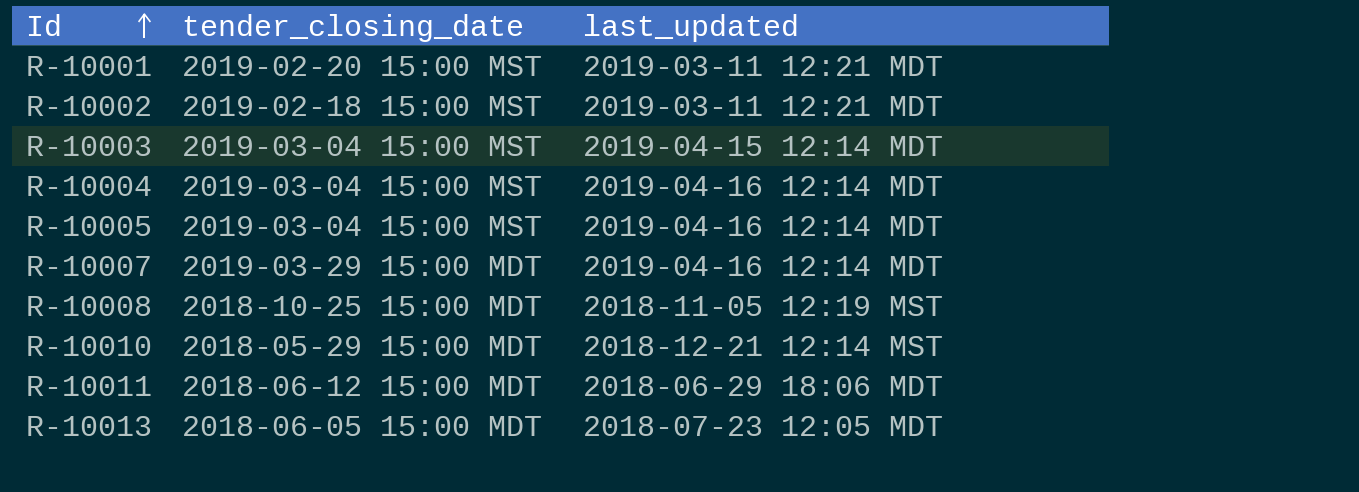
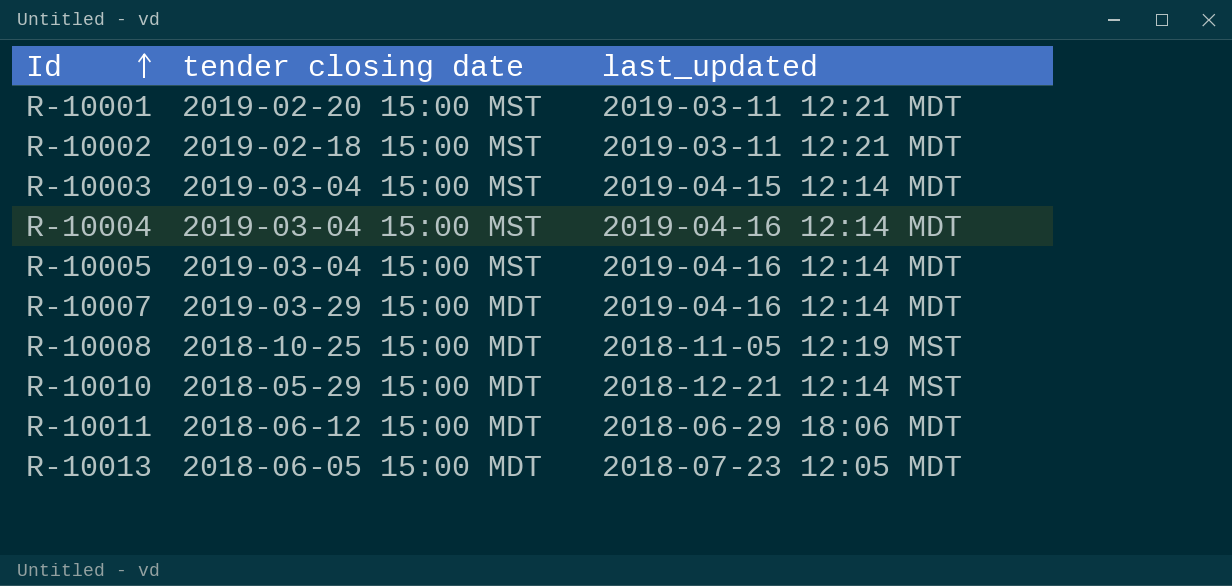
column name: tender_closing_date -> tender closing date

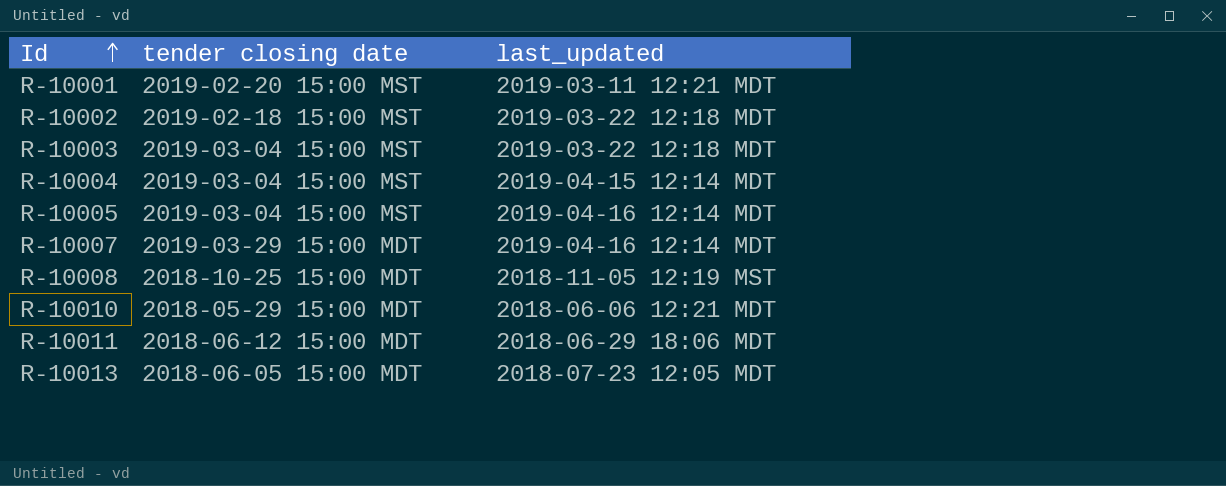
R-10002 | last_updated: 2019-03-11 12:21 MDT -> 2019-03-22 12:18 MDT
R-10003 | last_updated: 2019-04-15 12:14 MDT -> 2019-03-22 12:18 MDT
R-10004 | last_updated: 2019-04-16 12:14 MDT -> 2019-04-15 12:14 MDT
R-10010 | last_updated: 2018-12-21 12:14 MST -> 2018-06-06 12:21 MDT

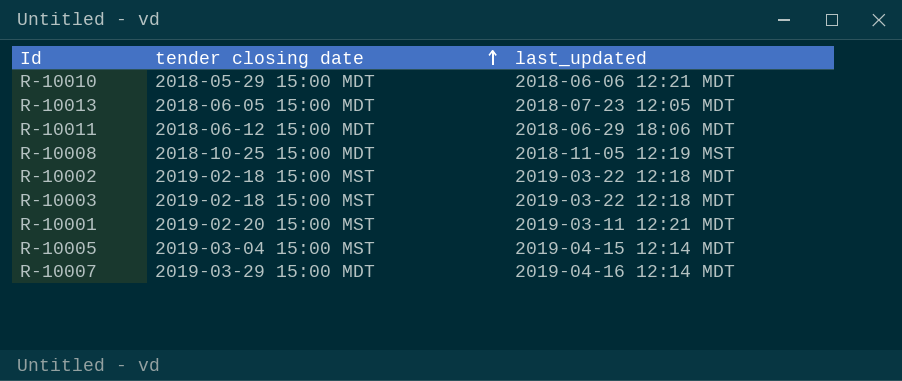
row order: Id ascending -> tender closing date ascending
row R-10004: 2019-03-04 15:00 MST | 2019-04-15 12:14 MDT -> none
R-10003 | tender closing date: 2019-03-04 15:00 MST -> 2019-02-18 15:00 MST
R-10005 | last_updated: 2019-04-16 12:14 MDT -> 2019-04-15 12:14 MDT

